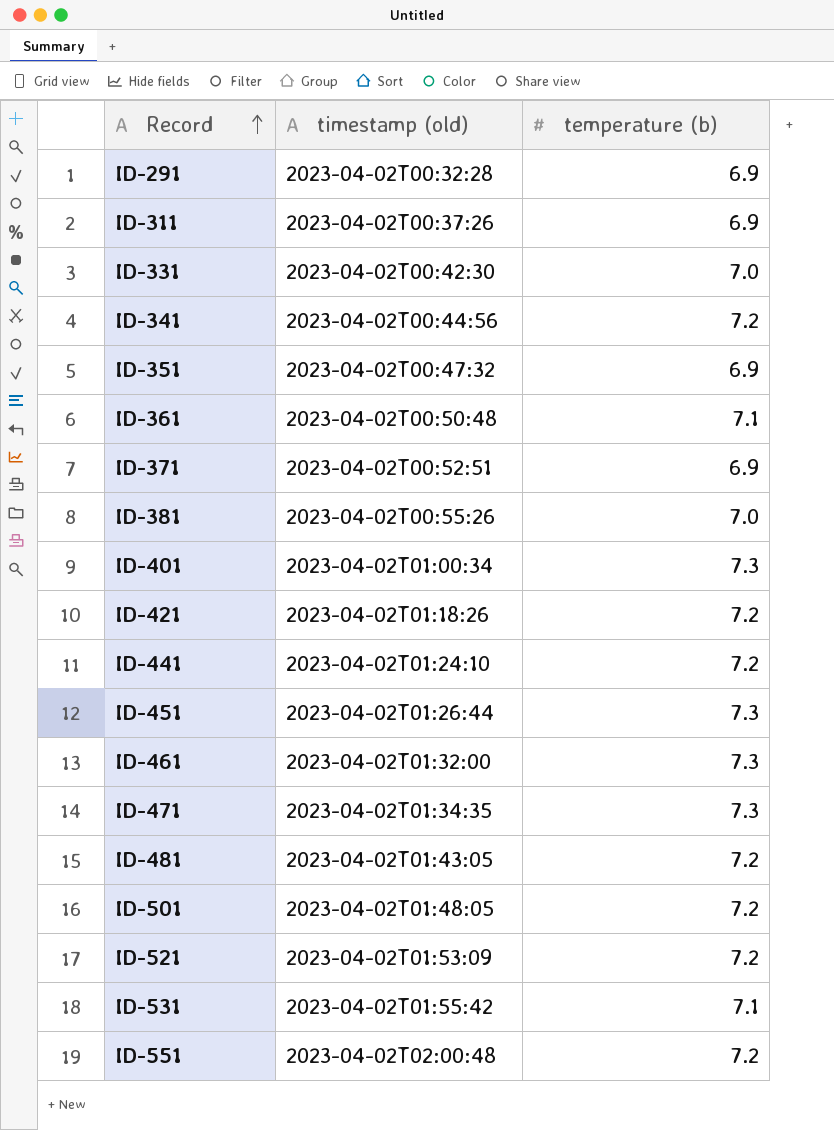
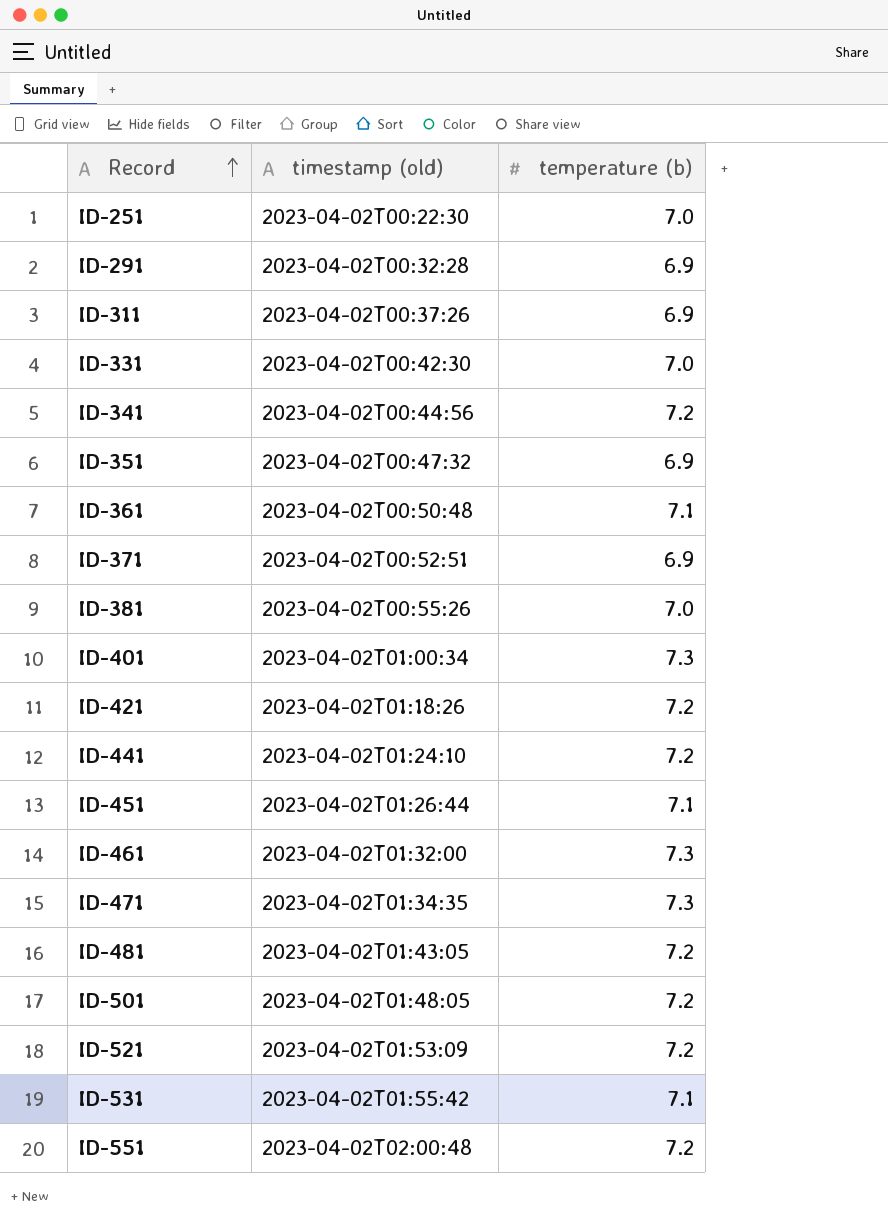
row ID-251: none -> 2023-04-02T00:22:30 | 7.0
ID-451 | temperature (b): 7.3 -> 7.1

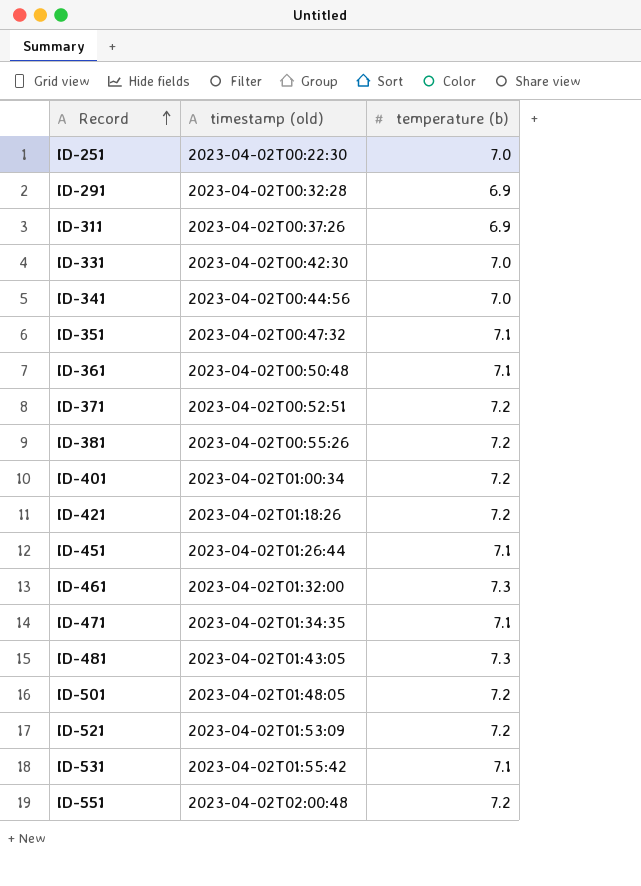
row ID-441: 2023-04-02T01:24:10 | 7.2 -> none
ID-341 | temperature (b): 7.2 -> 7.0
ID-351 | temperature (b): 6.9 -> 7.1
ID-371 | temperature (b): 6.9 -> 7.2
ID-381 | temperature (b): 7.0 -> 7.2
ID-401 | temperature (b): 7.3 -> 7.2
ID-471 | temperature (b): 7.3 -> 7.1
ID-481 | temperature (b): 7.2 -> 7.3

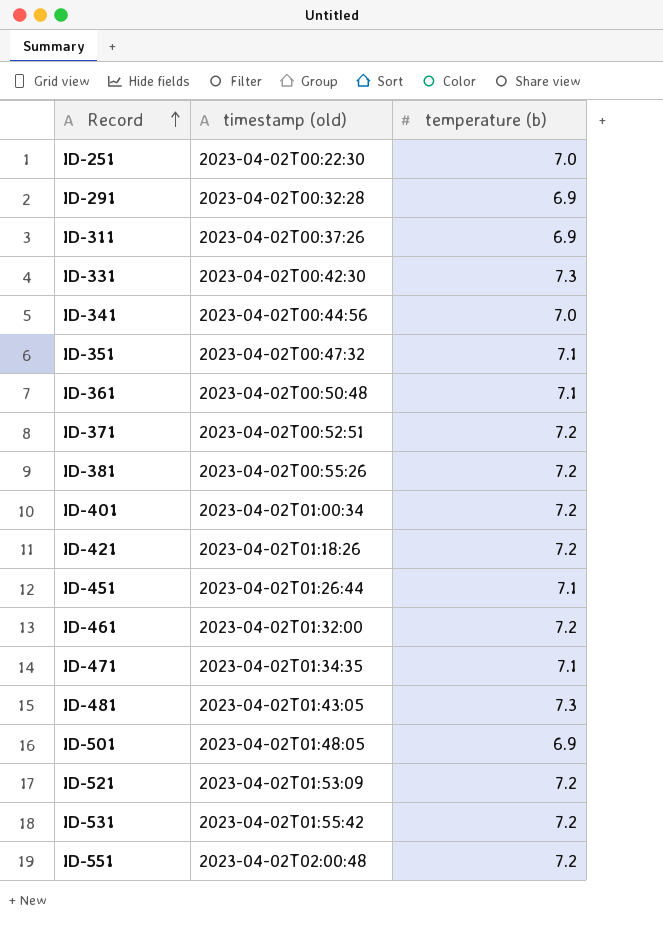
ID-331 | temperature (b): 7.0 -> 7.3
ID-461 | temperature (b): 7.3 -> 7.2
ID-501 | temperature (b): 7.2 -> 6.9
ID-531 | temperature (b): 7.1 -> 7.2

